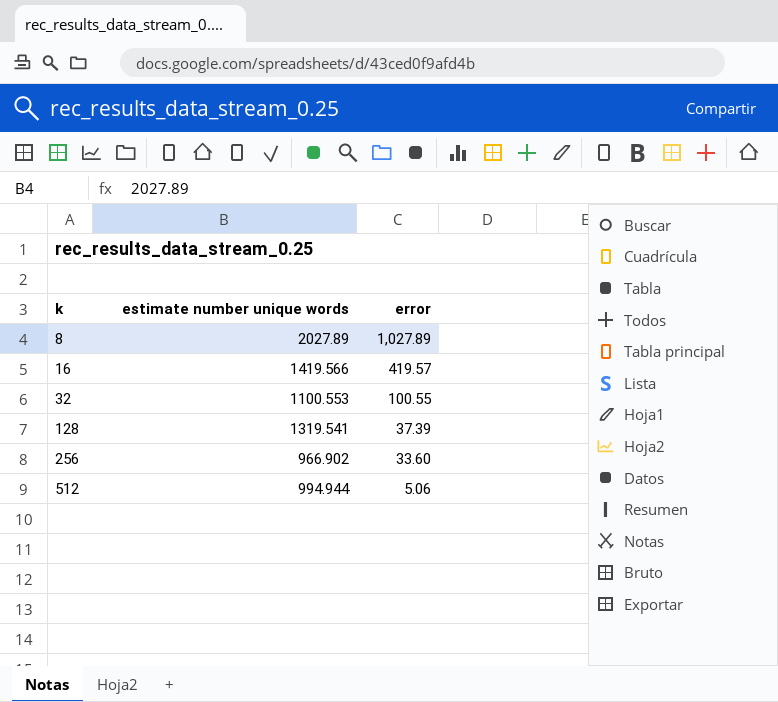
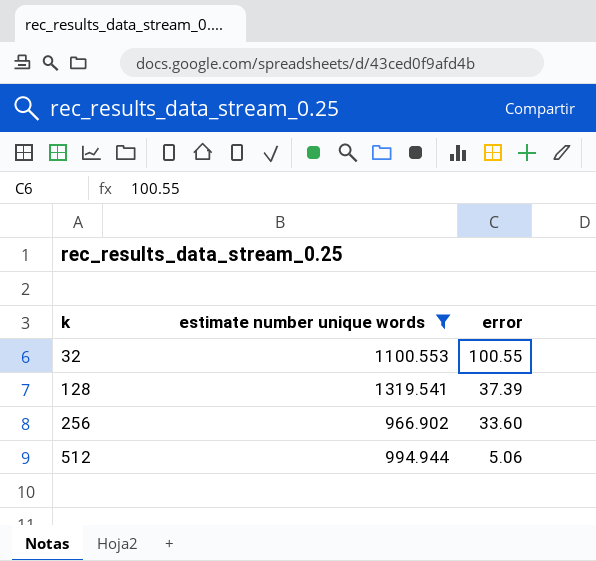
filter: none -> estimate number unique words <= 1319.541

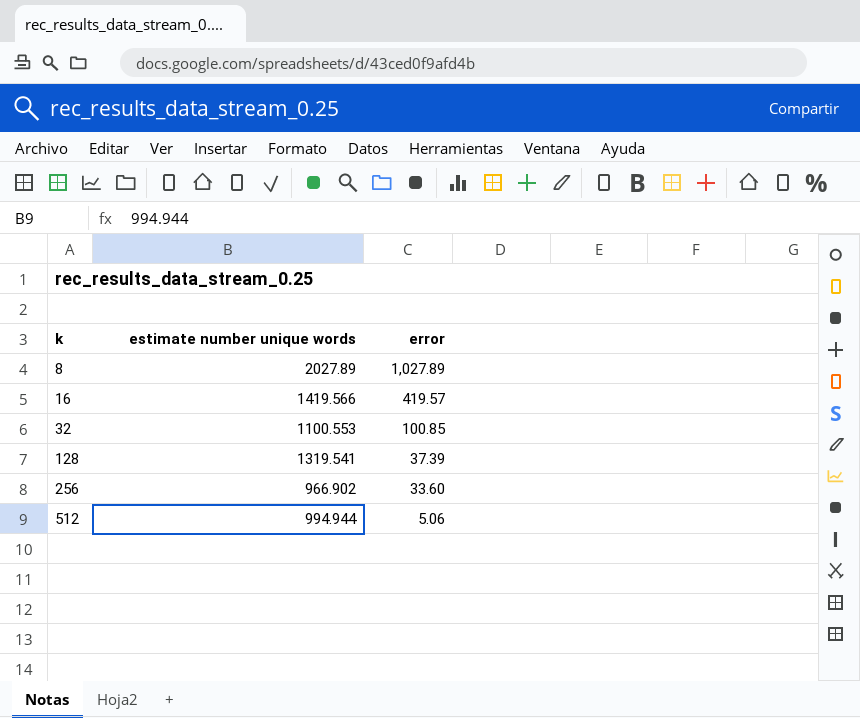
filter: estimate number unique words <= 1319.541 -> none
32 | error: 100.55 -> 100.85

